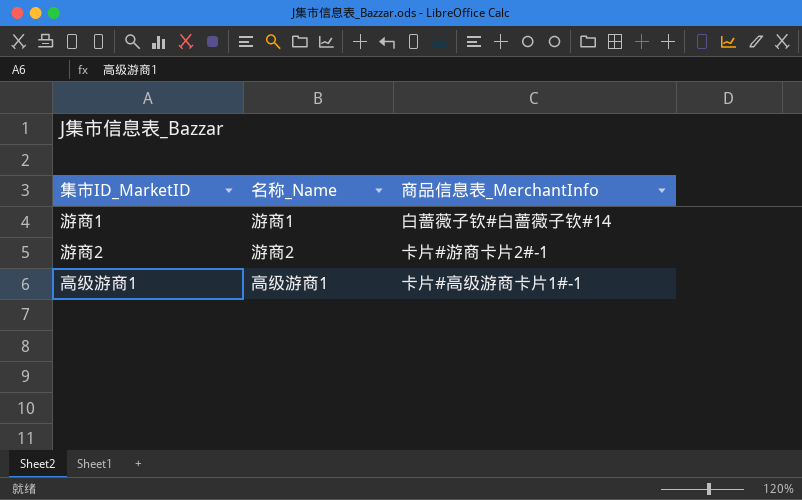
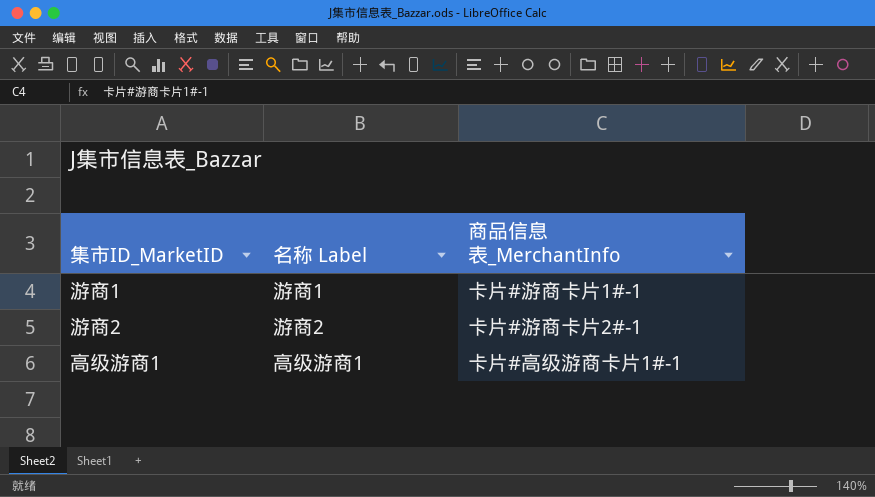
column name: 名称_Name -> 名称 Label
游商1 | 商品信息表_MerchantInfo: 白蔷薇子钦#白蔷薇子钦#14 -> 卡片#游商卡片1#-1

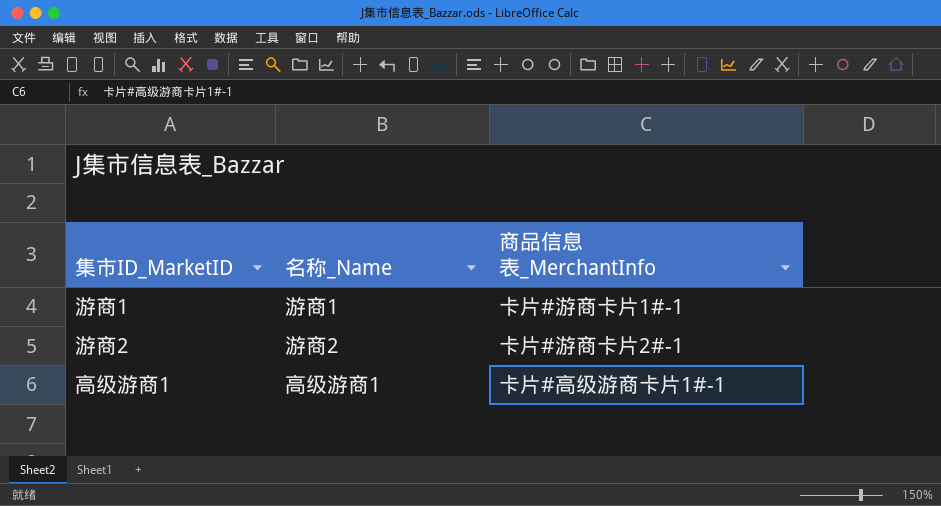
column name: 名称 Label -> 名称_Name

